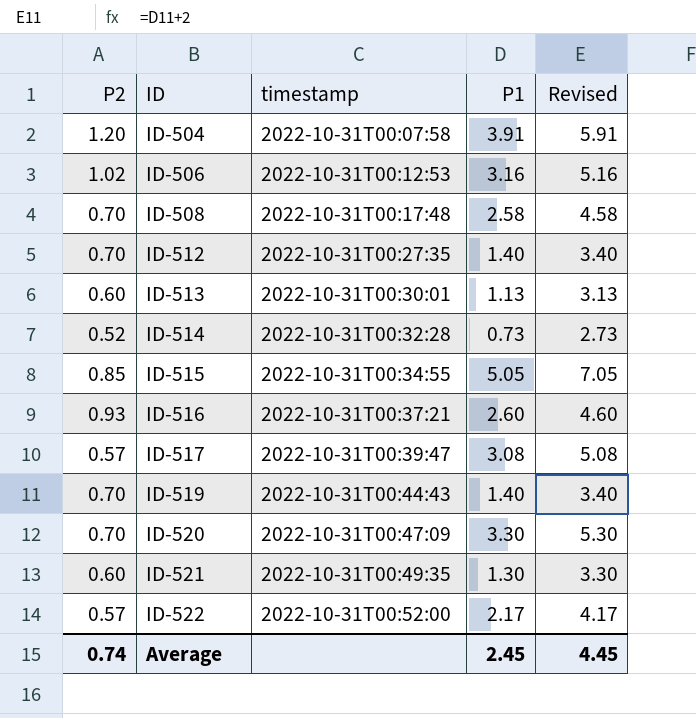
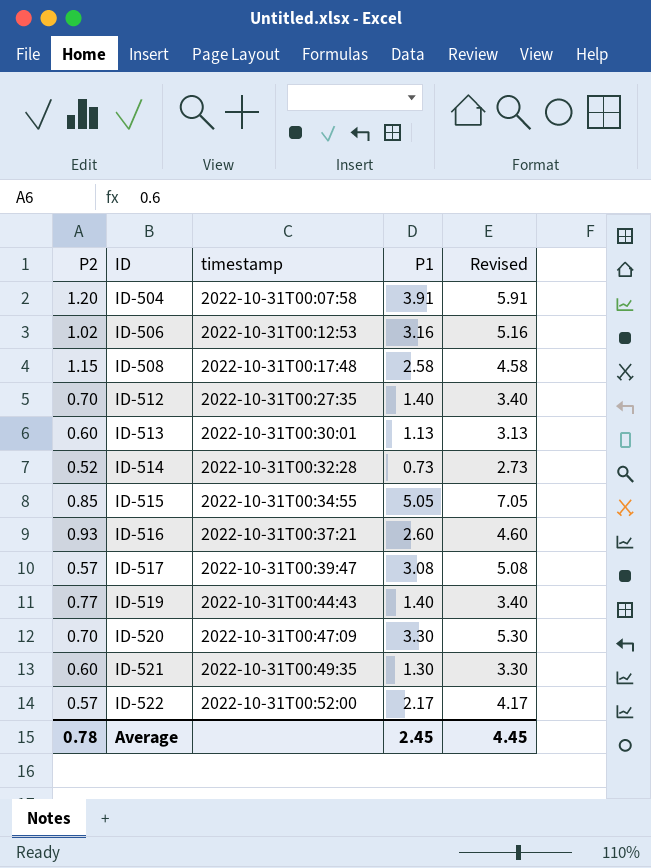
ID-508 | P2: 0.70 -> 1.15
ID-519 | P2: 0.70 -> 0.77
Average | P2: 0.74 -> 0.78

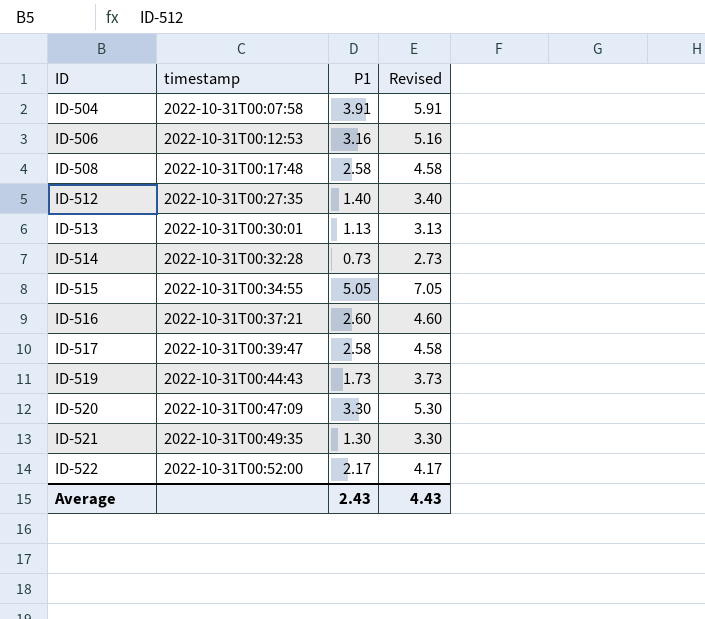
column P2 | position: 1 -> none
ID-517 | P1: 3.08 -> 2.58
ID-517 | Revised: 5.08 -> 4.58
ID-519 | P1: 1.40 -> 1.73
ID-519 | Revised: 3.40 -> 3.73
Average | P1: 2.45 -> 2.43
Average | Revised: 4.45 -> 4.43

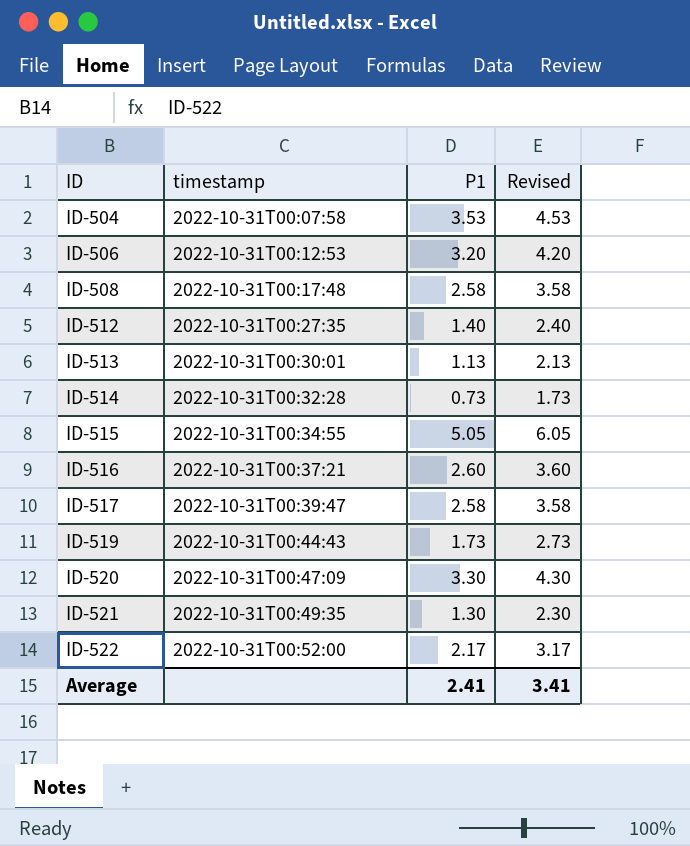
column Revised | formula: [P1] + 2 -> [P1] + 1
ID-504 | P1: 3.91 -> 3.53
ID-506 | P1: 3.16 -> 3.20
Average | P1: 2.43 -> 2.41
Average | Revised: 4.43 -> 3.41

